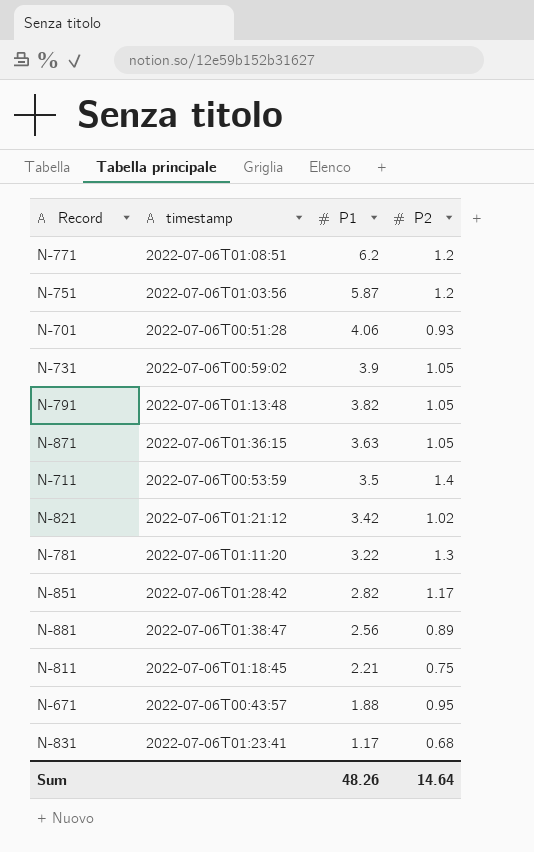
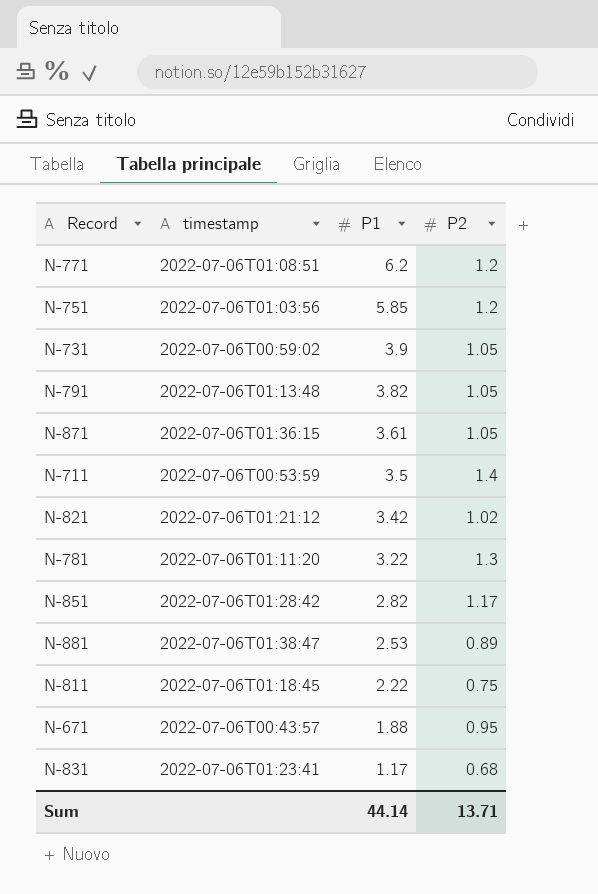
row N-701: 2022-07-06T00:51:28 | 4.06 | 0.93 -> none
N-751 | P1: 5.87 -> 5.85
N-871 | P1: 3.63 -> 3.61
N-881 | P1: 2.56 -> 2.53
N-811 | P1: 2.21 -> 2.22
Sum | P1: 48.26 -> 44.14
Sum | P2: 14.64 -> 13.71

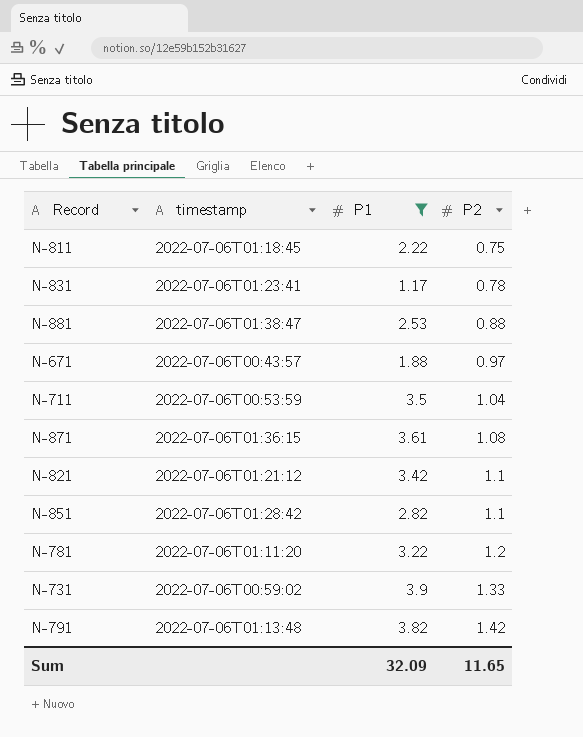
filter: none -> P1 <= 3.9
row order: P1 descending -> P2 ascending
N-831 | P2: 0.68 -> 0.78
N-881 | P2: 0.89 -> 0.88
N-671 | P2: 0.95 -> 0.97
N-711 | P2: 1.4 -> 1.04
N-871 | P2: 1.05 -> 1.08
N-821 | P2: 1.02 -> 1.1
N-851 | P2: 1.17 -> 1.1
N-781 | P2: 1.3 -> 1.2
N-731 | P2: 1.05 -> 1.33
N-791 | P2: 1.05 -> 1.42
Sum | P1: 44.14 -> 32.09
Sum | P2: 13.71 -> 11.65

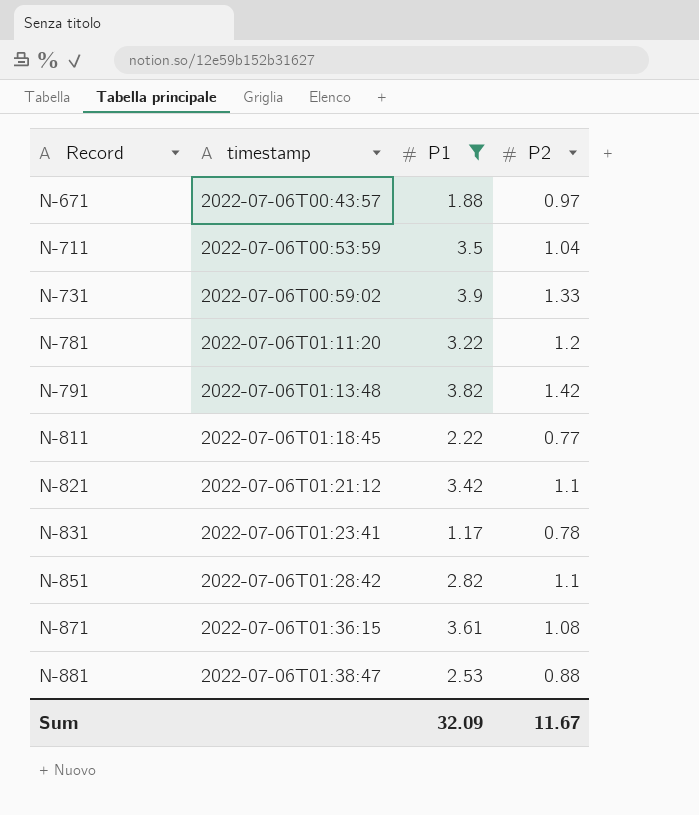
row order: P2 ascending -> Record ascending
N-811 | P2: 0.75 -> 0.77
Sum | P2: 11.65 -> 11.67

